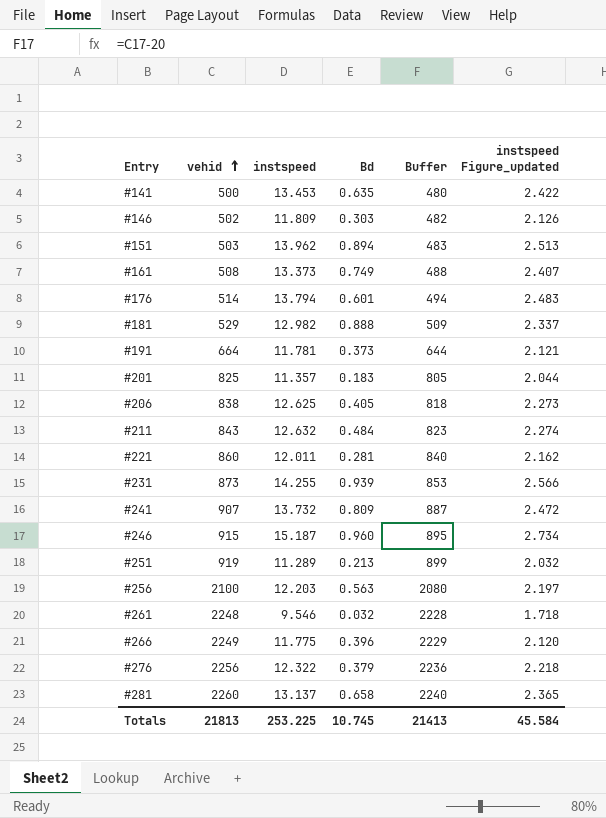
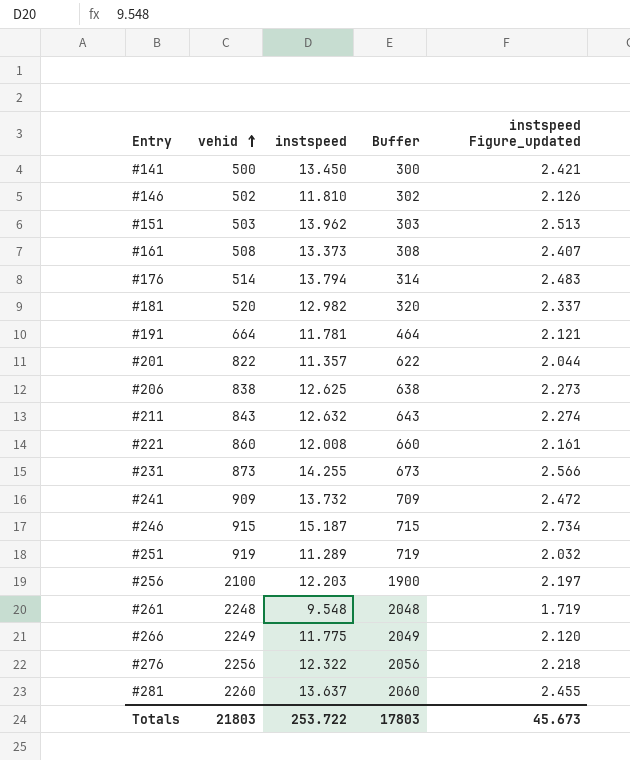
column Bd | position: 4 -> none
column Buffer | formula: [vehid] - 20 -> [vehid] - 200
#141 | instspeed: 13.453 -> 13.450
#141 | instspeed Figure_updated: 2.422 -> 2.421
#146 | instspeed: 11.809 -> 11.810
#181 | vehid: 529 -> 520
#201 | vehid: 825 -> 822
#221 | instspeed: 12.011 -> 12.008
#221 | instspeed Figure_updated: 2.162 -> 2.161
#241 | vehid: 907 -> 909
#261 | instspeed: 9.546 -> 9.548
#261 | instspeed Figure_updated: 1.718 -> 1.719
#281 | instspeed: 13.137 -> 13.637
#281 | instspeed Figure_updated: 2.365 -> 2.455
Totals | vehid: 21813 -> 21803
Totals | instspeed: 253.225 -> 253.722
Totals | Buffer: 21413 -> 17803
Totals | instspeed Figure_updated: 45.584 -> 45.673

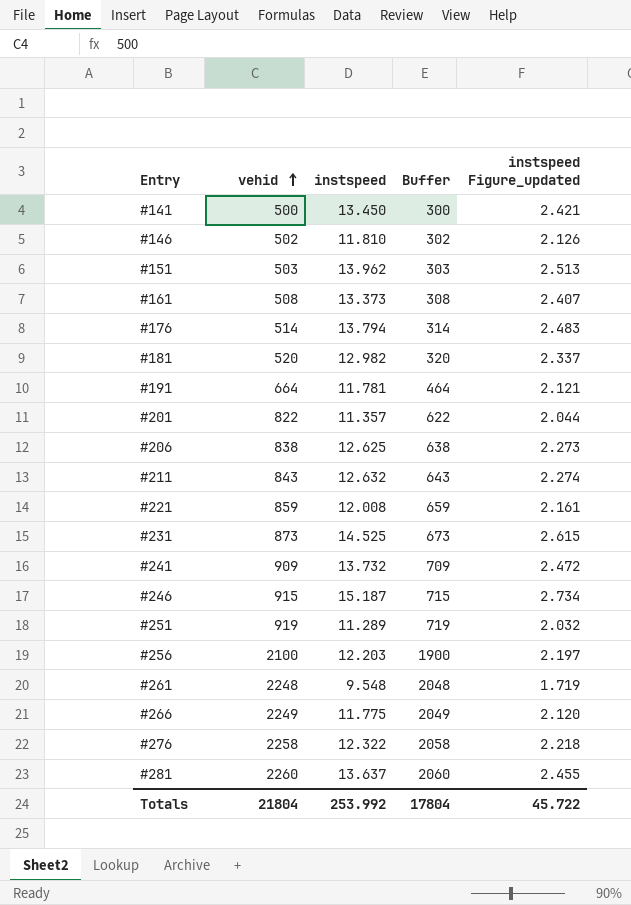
#221 | vehid: 860 -> 859
#221 | Buffer: 660 -> 659
#231 | instspeed: 14.255 -> 14.525
#231 | instspeed Figure_updated: 2.566 -> 2.615
#276 | vehid: 2256 -> 2258
#276 | Buffer: 2056 -> 2058
Totals | vehid: 21803 -> 21804
Totals | instspeed: 253.722 -> 253.992
Totals | Buffer: 17803 -> 17804
Totals | instspeed Figure_updated: 45.673 -> 45.722

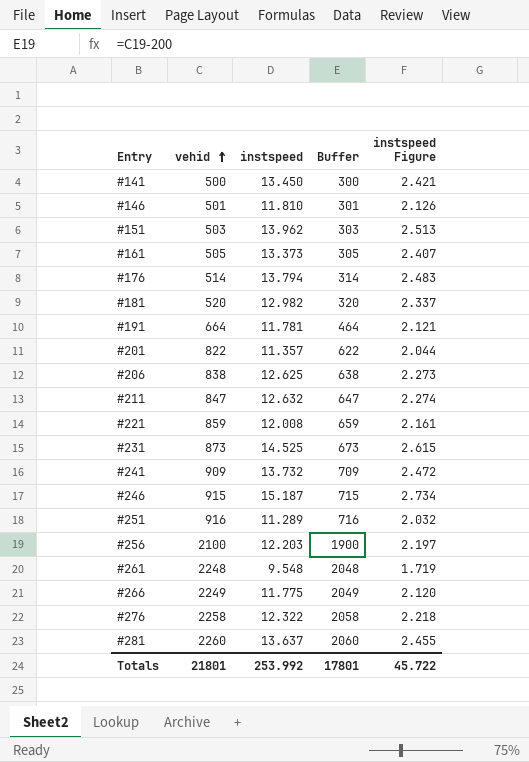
column name: instspeed Figure_updated -> instspeed Figure
#146 | vehid: 502 -> 501
#146 | Buffer: 302 -> 301
#161 | vehid: 508 -> 505
#161 | Buffer: 308 -> 305
#211 | vehid: 843 -> 847
#211 | Buffer: 643 -> 647
#251 | vehid: 919 -> 916
#251 | Buffer: 719 -> 716
Totals | vehid: 21804 -> 21801
Totals | Buffer: 17804 -> 17801

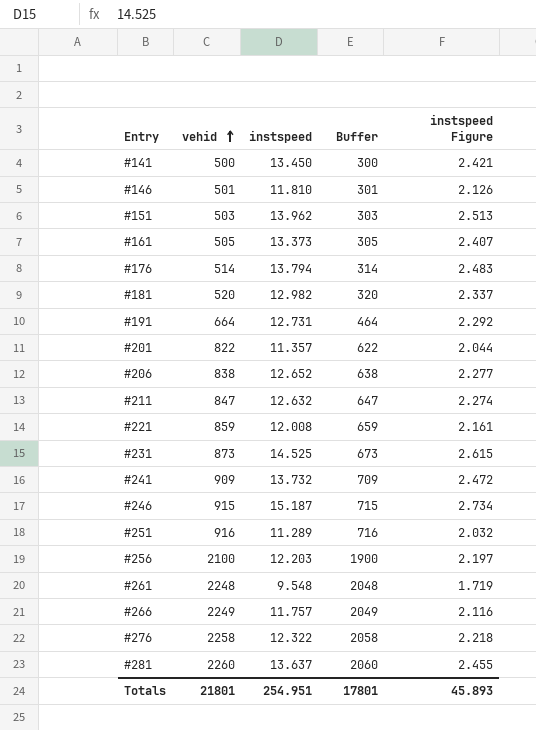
#191 | instspeed: 11.781 -> 12.731
#191 | instspeed Figure: 2.121 -> 2.292
#206 | instspeed: 12.625 -> 12.652
#206 | instspeed Figure: 2.273 -> 2.277
#266 | instspeed: 11.775 -> 11.757
#266 | instspeed Figure: 2.120 -> 2.116
Totals | instspeed: 253.992 -> 254.951
Totals | instspeed Figure: 45.722 -> 45.893

